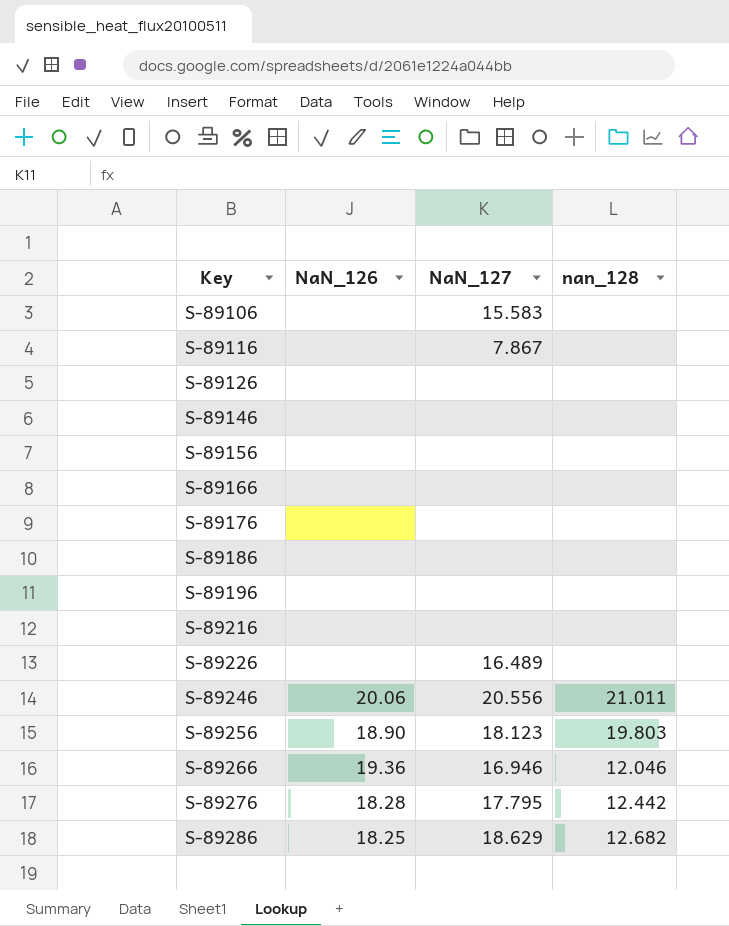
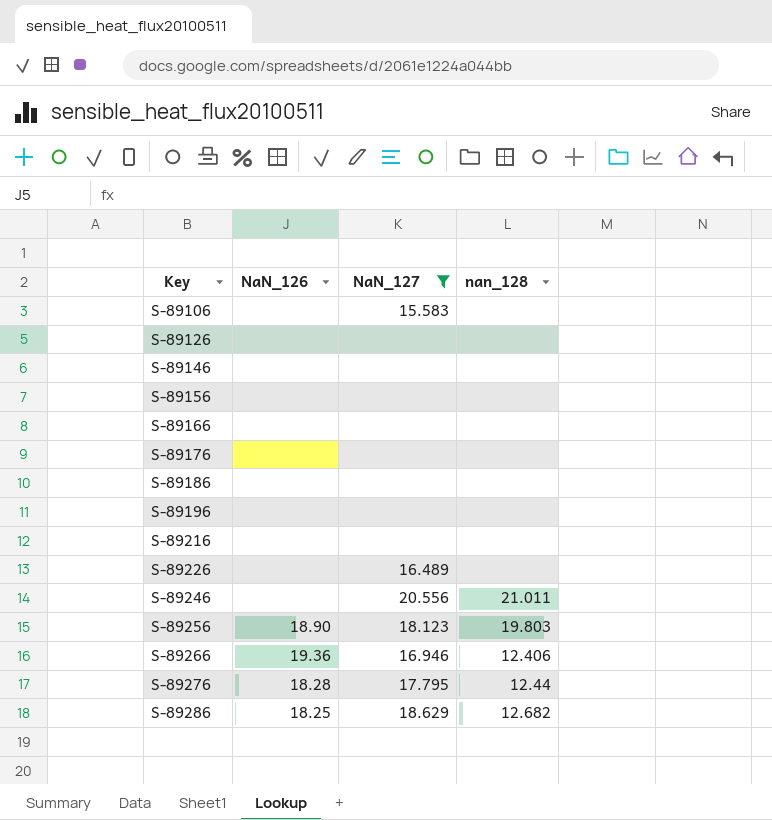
filter: none -> NaN_127 != 7.867
S-89246 | NaN_126: 20.06 -> none
S-89266 | nan_128: 12.046 -> 12.406
S-89276 | nan_128: 12.442 -> 12.44

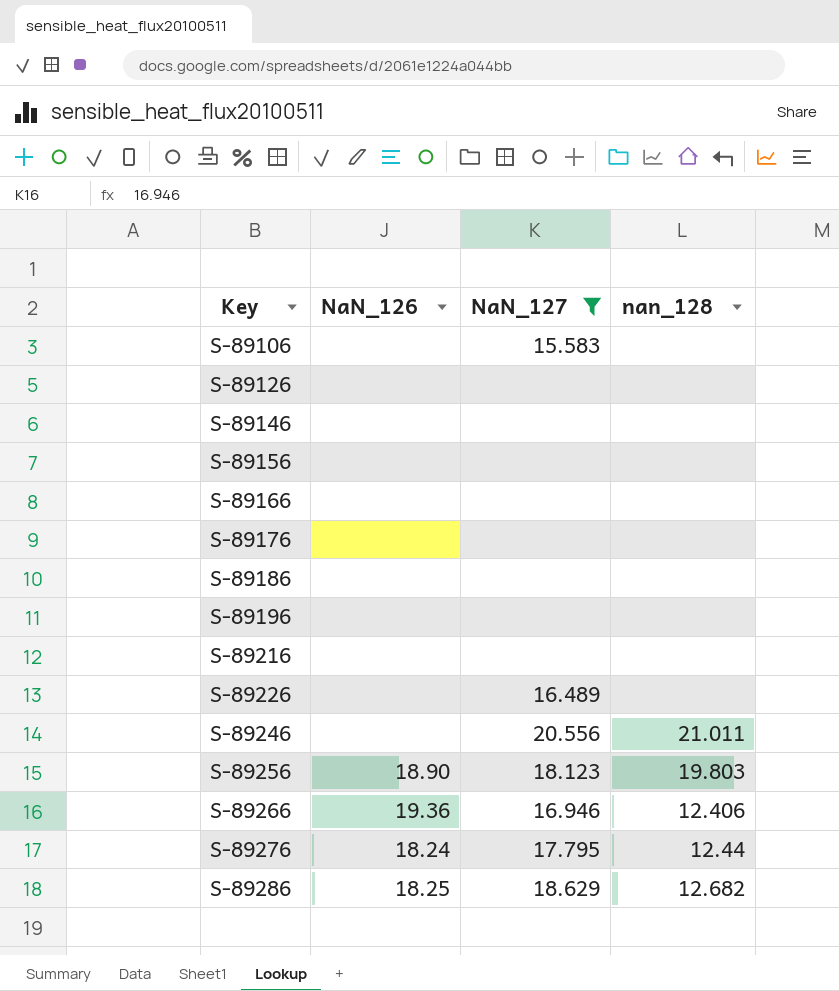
S-89276 | NaN_126: 18.28 -> 18.24

